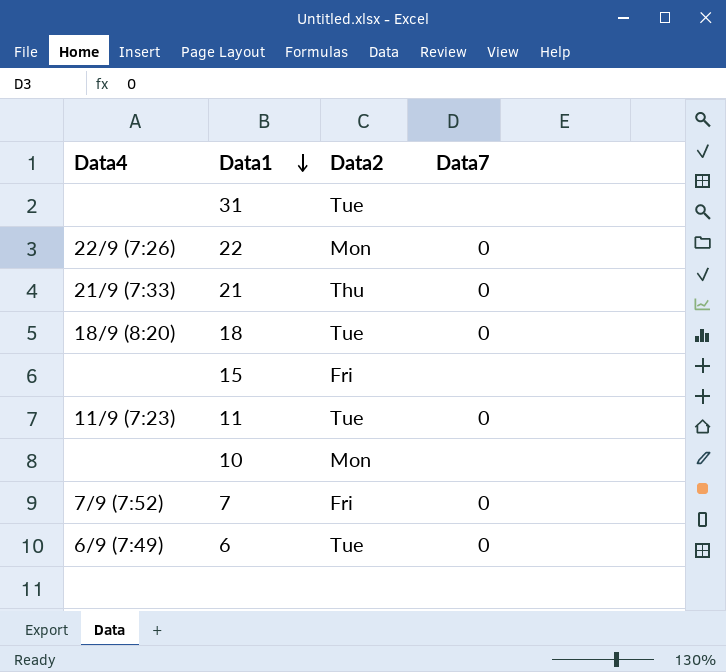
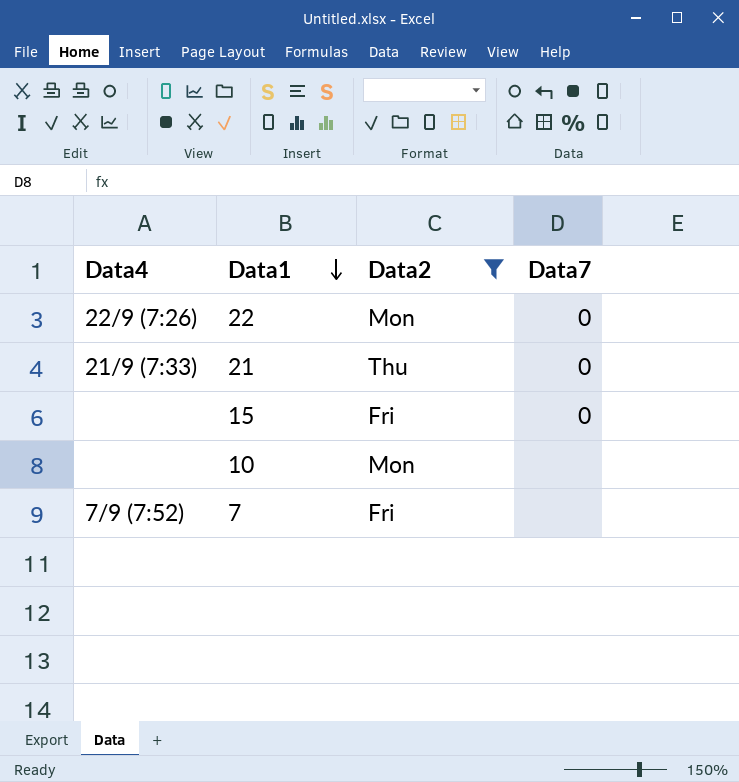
filter: none -> Data2 != Tue
15 | Data7: none -> 0
7 | Data7: 0 -> none

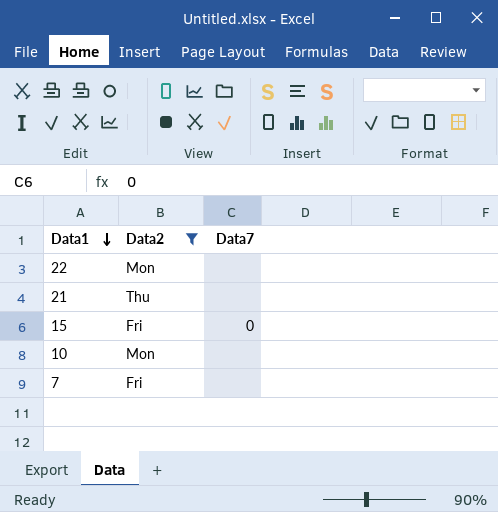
column Data4 | position: 1 -> none
22 | Data7: 0 -> none
21 | Data7: 0 -> none

